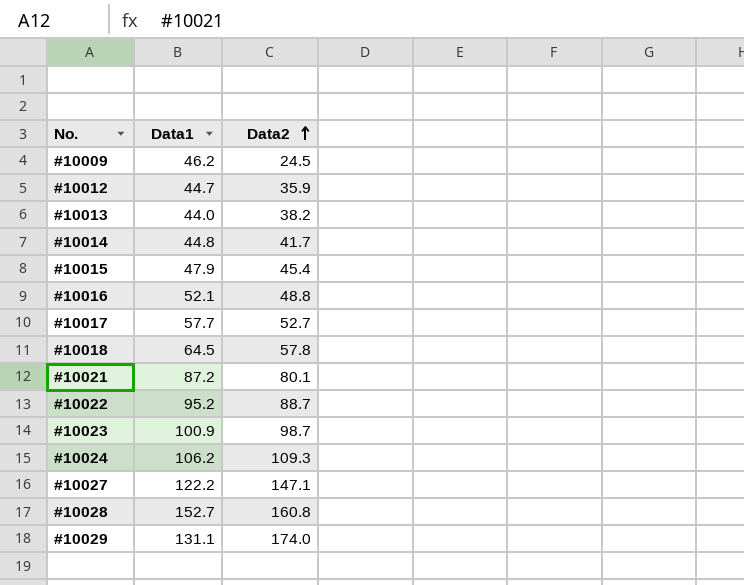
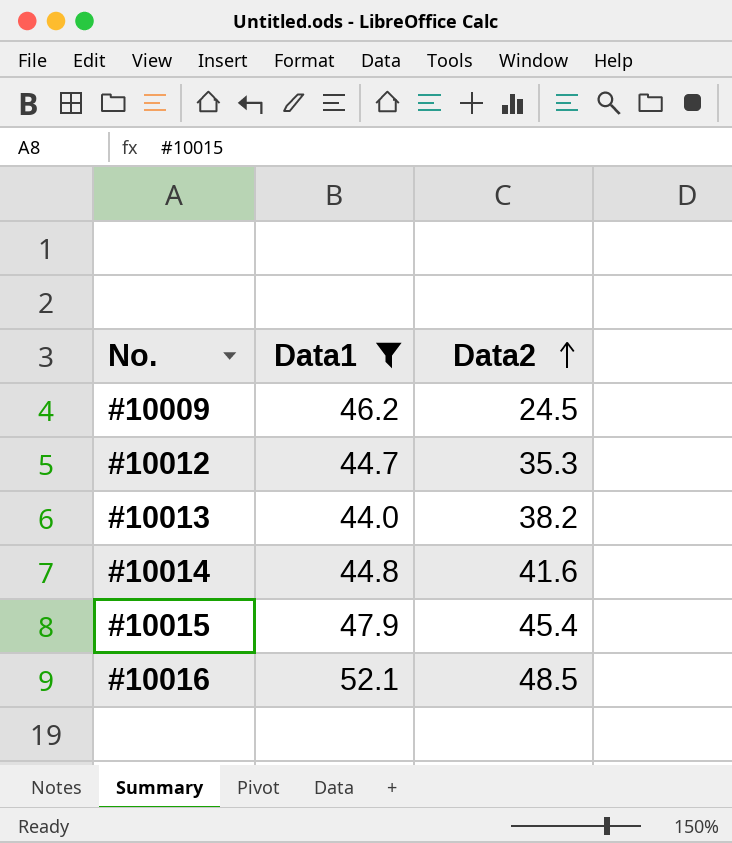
filter: none -> Data1 <= 52.1
#10012 | Data2: 35.9 -> 35.3
#10014 | Data2: 41.7 -> 41.6
#10016 | Data2: 48.8 -> 48.5

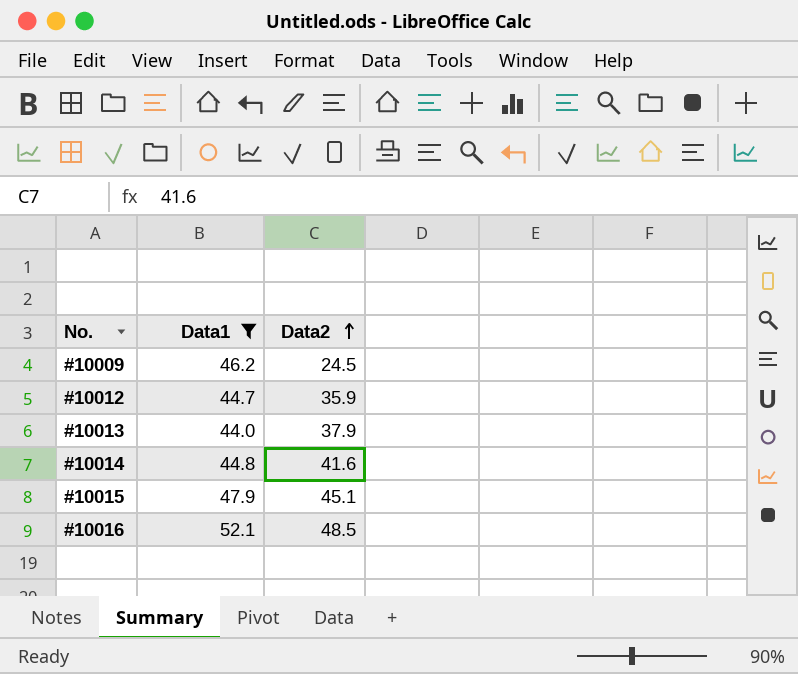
#10012 | Data2: 35.3 -> 35.9
#10013 | Data2: 38.2 -> 37.9
#10015 | Data2: 45.4 -> 45.1

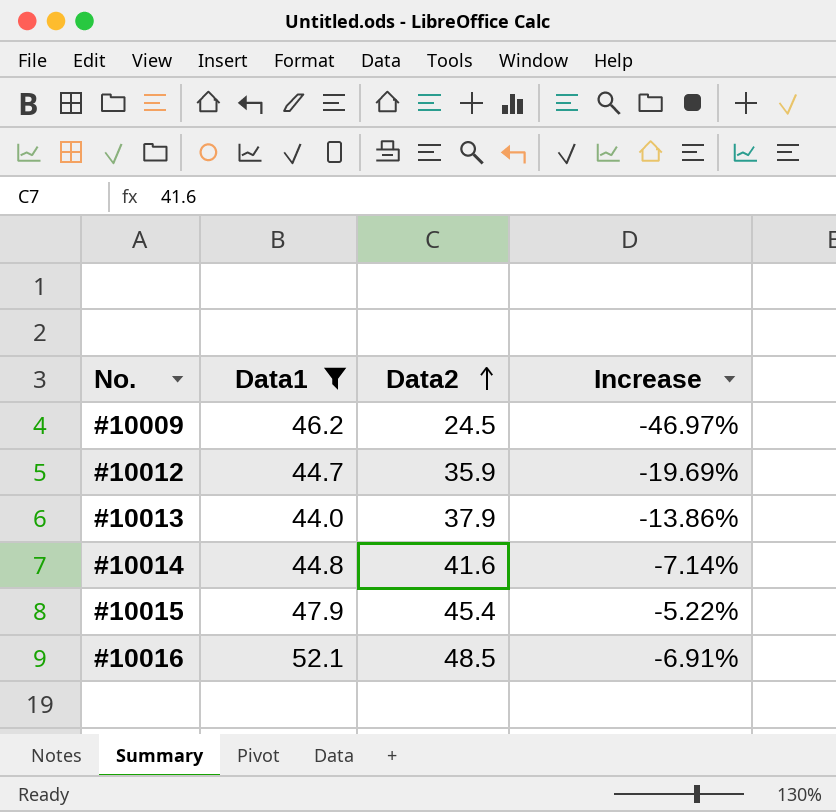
column Increase | formula: none -> ([Data2] - [Data1]) / [Data1]
#10015 | Data2: 45.1 -> 45.4

